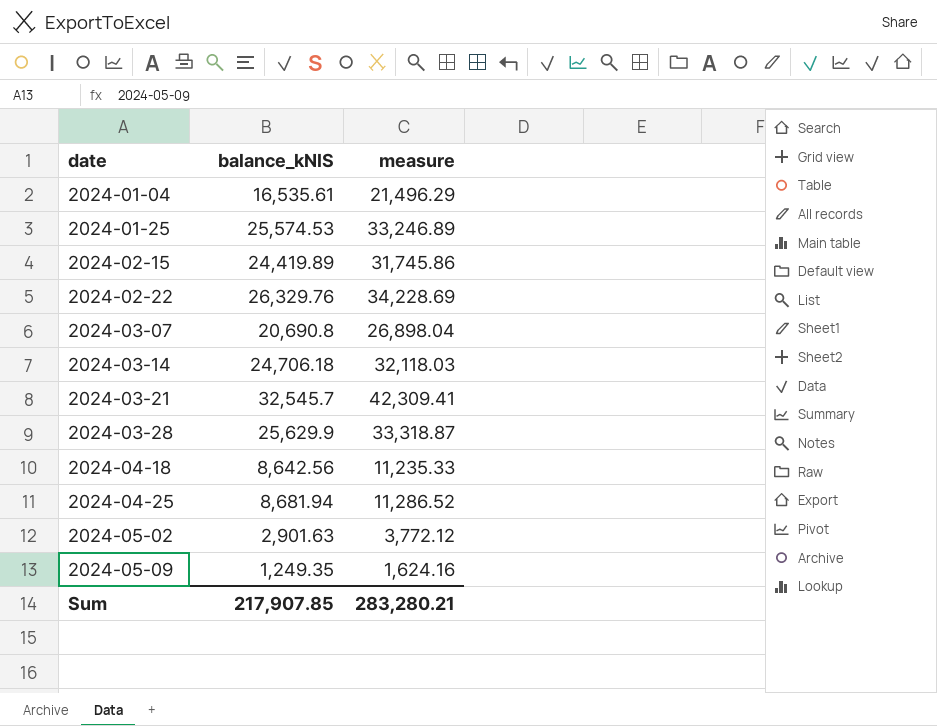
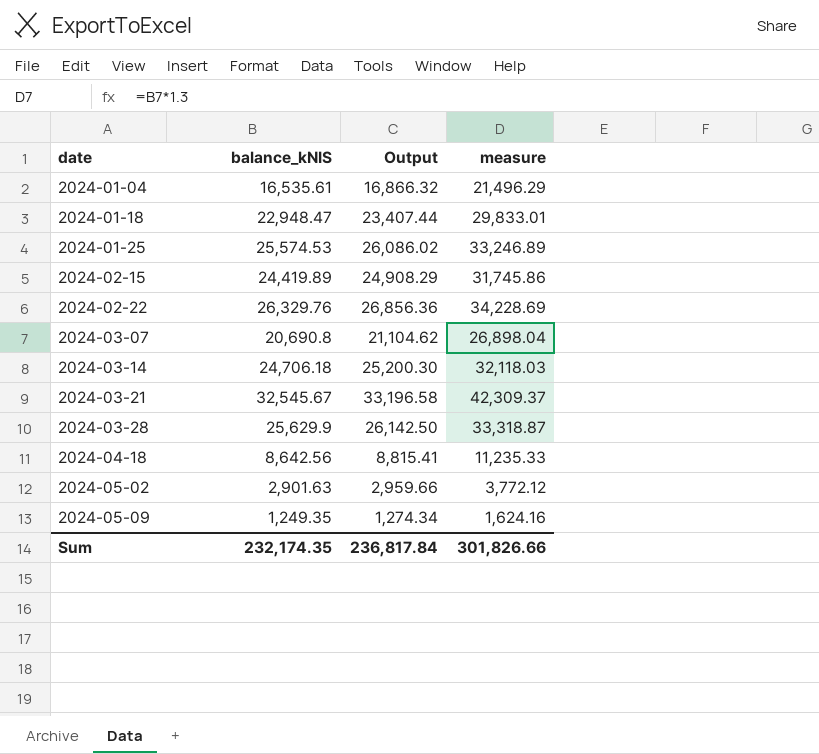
column Output | formula: none -> [balance_kNIS] * 1.02
row 2024-04-25: 8,681.94 | 11,286.52 -> none
row 2024-01-18: none -> 22,948.47 | 23,407.44 | 29,833.01
2024-03-21 | balance_kNIS: 32,545.7 -> 32,545.67
2024-03-21 | measure: 42,309.41 -> 42,309.37
Sum | balance_kNIS: 217,907.85 -> 232,174.35
Sum | measure: 283,280.21 -> 301,826.66

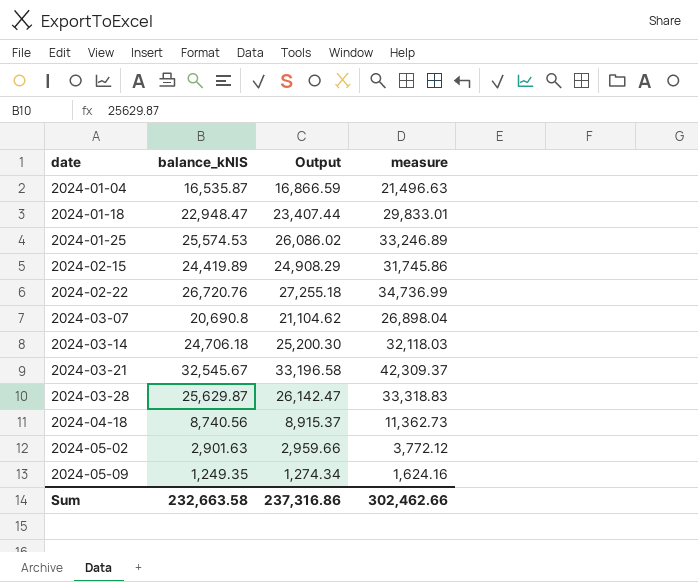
2024-01-04 | balance_kNIS: 16,535.61 -> 16,535.87
2024-01-04 | Output: 16,866.32 -> 16,866.59
2024-01-04 | measure: 21,496.29 -> 21,496.63
2024-02-22 | balance_kNIS: 26,329.76 -> 26,720.76
2024-02-22 | Output: 26,856.36 -> 27,255.18
2024-02-22 | measure: 34,228.69 -> 34,736.99
2024-03-28 | balance_kNIS: 25,629.9 -> 25,629.87
2024-03-28 | Output: 26,142.50 -> 26,142.47
2024-03-28 | measure: 33,318.87 -> 33,318.83
2024-04-18 | balance_kNIS: 8,642.56 -> 8,740.56
2024-04-18 | Output: 8,815.41 -> 8,915.37
2024-04-18 | measure: 11,235.33 -> 11,362.73
Sum | balance_kNIS: 232,174.35 -> 232,663.58
Sum | Output: 236,817.84 -> 237,316.86
Sum | measure: 301,826.66 -> 302,462.66

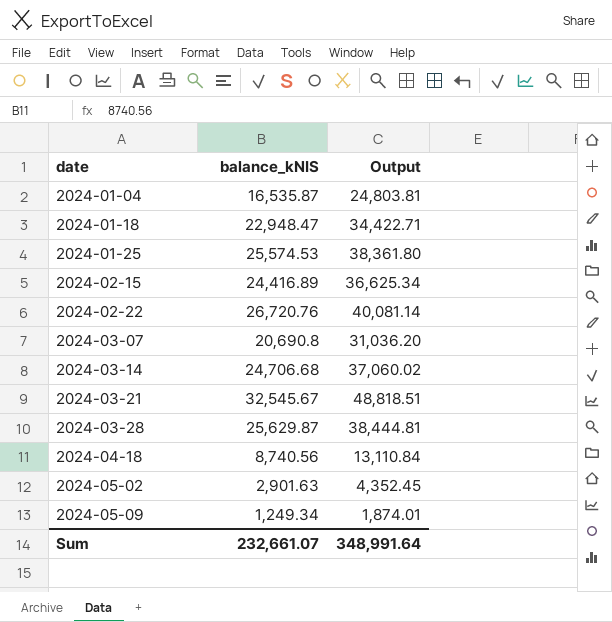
column measure | formula: [balance_kNIS] * 1.3 -> none
column Output | formula: [balance_kNIS] * 1.02 -> [balance_kNIS] * 1.5
2024-02-15 | balance_kNIS: 24,419.89 -> 24,416.89
2024-03-14 | balance_kNIS: 24,706.18 -> 24,706.68
2024-05-09 | balance_kNIS: 1,249.35 -> 1,249.34
Sum | balance_kNIS: 232,663.58 -> 232,661.07
Sum | Output: 237,316.86 -> 348,991.64

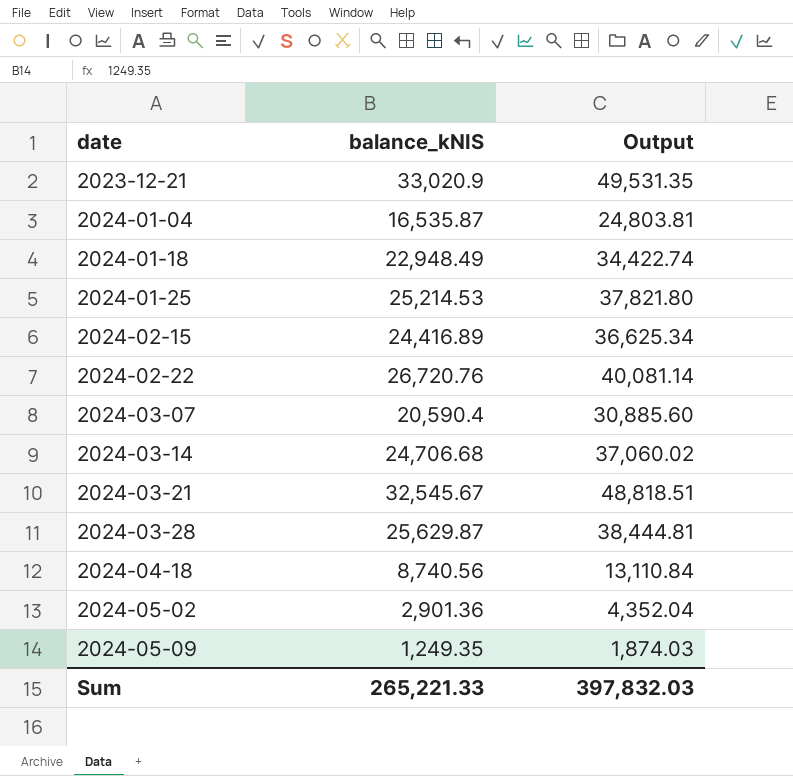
row 2023-12-21: none -> 33,020.9 | 49,531.35
2024-01-18 | balance_kNIS: 22,948.47 -> 22,948.49
2024-01-18 | Output: 34,422.71 -> 34,422.74
2024-01-25 | balance_kNIS: 25,574.53 -> 25,214.53
2024-01-25 | Output: 38,361.80 -> 37,821.80
2024-03-07 | balance_kNIS: 20,690.8 -> 20,590.4
2024-03-07 | Output: 31,036.20 -> 30,885.60
2024-05-02 | balance_kNIS: 2,901.63 -> 2,901.36
2024-05-02 | Output: 4,352.45 -> 4,352.04
2024-05-09 | balance_kNIS: 1,249.34 -> 1,249.35
2024-05-09 | Output: 1,874.01 -> 1,874.03
Sum | balance_kNIS: 232,661.07 -> 265,221.33
Sum | Output: 348,991.64 -> 397,832.03

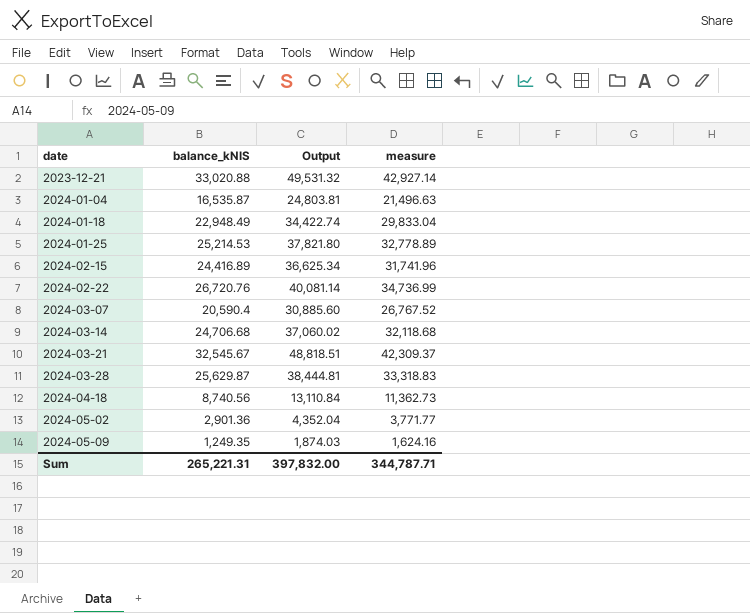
column measure | formula: none -> [balance_kNIS] * 1.3
2023-12-21 | balance_kNIS: 33,020.9 -> 33,020.88
2023-12-21 | Output: 49,531.35 -> 49,531.32
Sum | balance_kNIS: 265,221.33 -> 265,221.31
Sum | Output: 397,832.03 -> 397,832.00

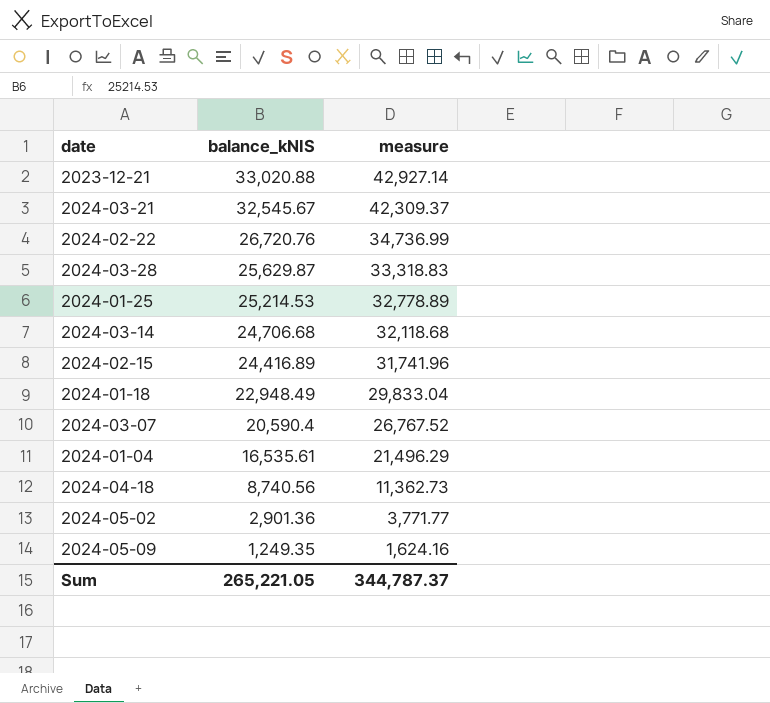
row order: date ascending -> balance_kNIS descending
column Output | formula: [balance_kNIS] * 1.5 -> none
2024-01-04 | balance_kNIS: 16,535.87 -> 16,535.61
2024-01-04 | measure: 21,496.63 -> 21,496.29
Sum | balance_kNIS: 265,221.31 -> 265,221.05
Sum | measure: 344,787.71 -> 344,787.37

